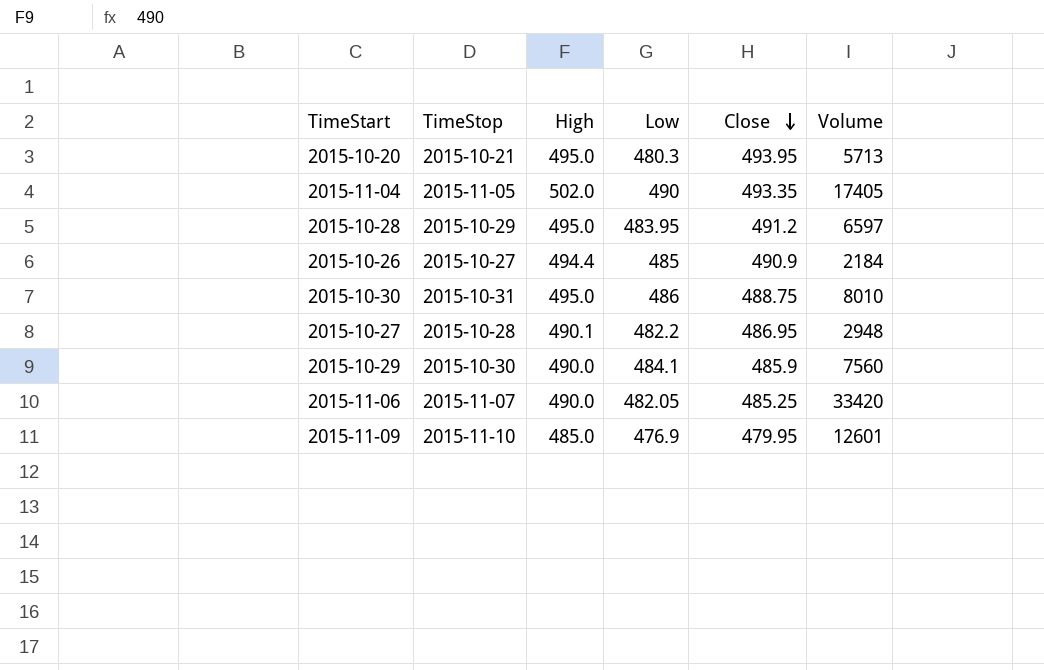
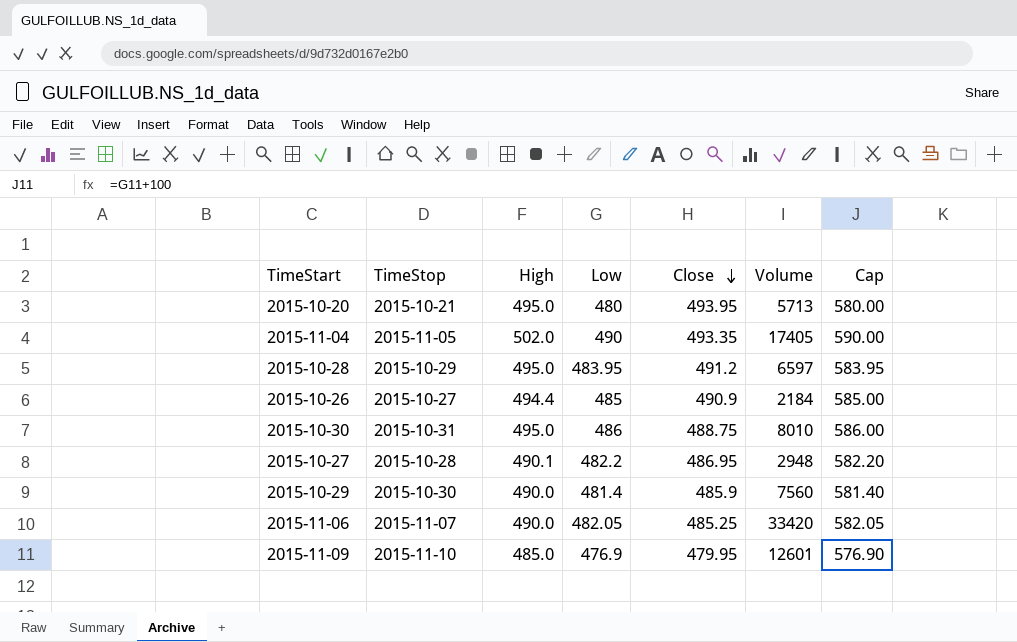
column Cap | formula: none -> [Low] + 100
2015-10-20 | Low: 480.3 -> 480
2015-10-29 | Low: 484.1 -> 481.4

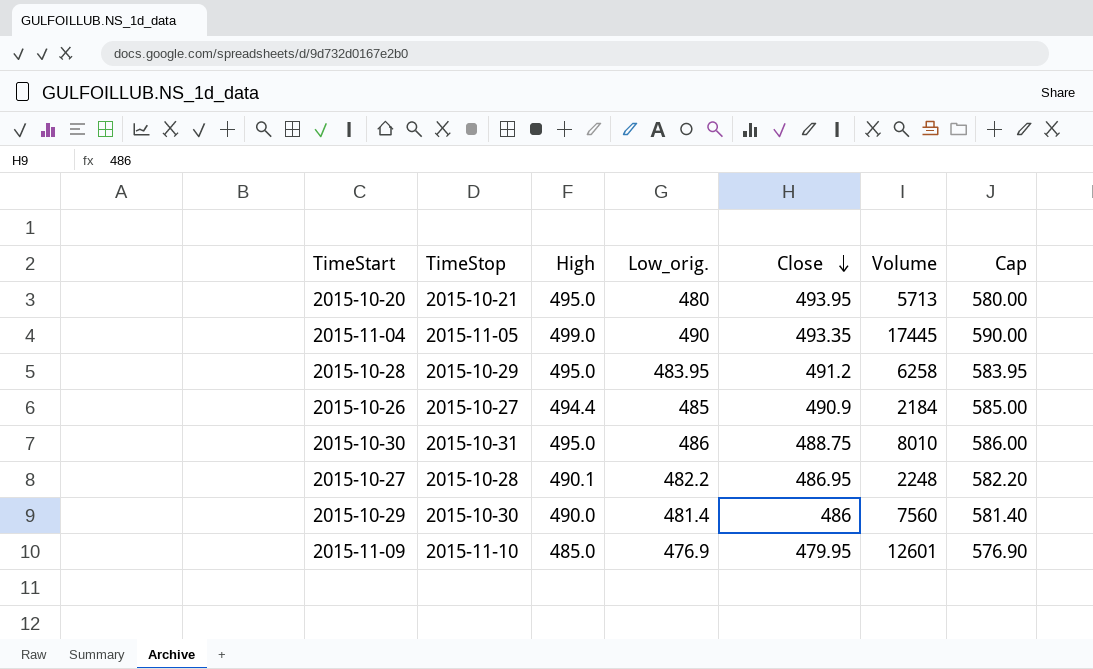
column name: Low -> Low_orig.
row 2015-11-06: 2015-11-07 | 490.0 | 482.05 | 485.25 | 33420 | 582.05 -> none
2015-11-04 | High: 502.0 -> 499.0
2015-11-04 | Volume: 17405 -> 17445
2015-10-28 | Volume: 6597 -> 6258
2015-10-27 | Volume: 2948 -> 2248
2015-10-29 | Close: 485.9 -> 486

